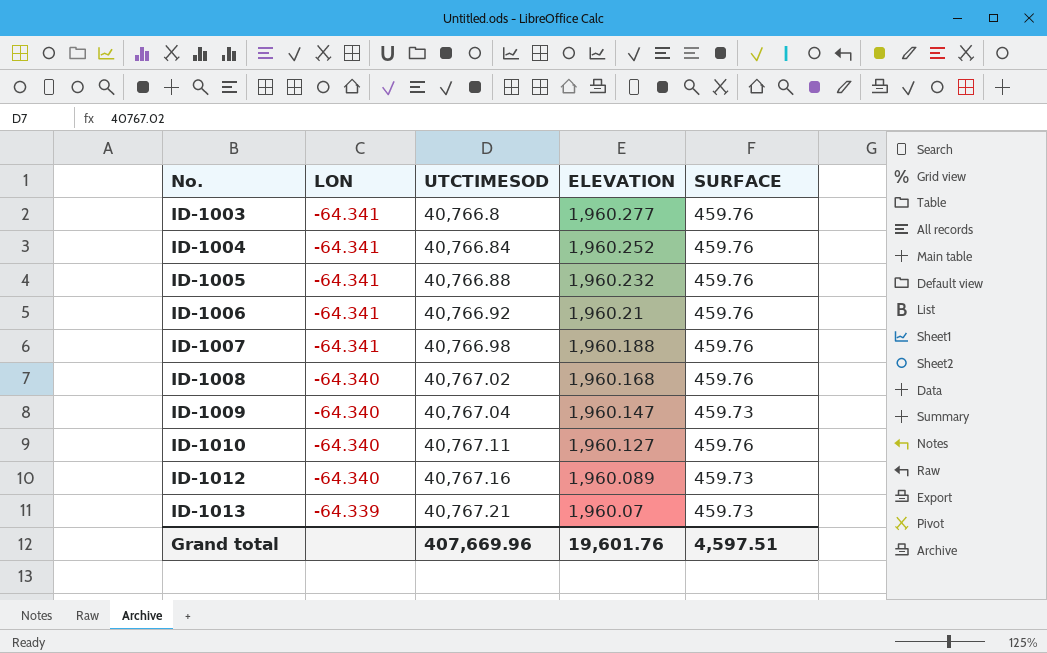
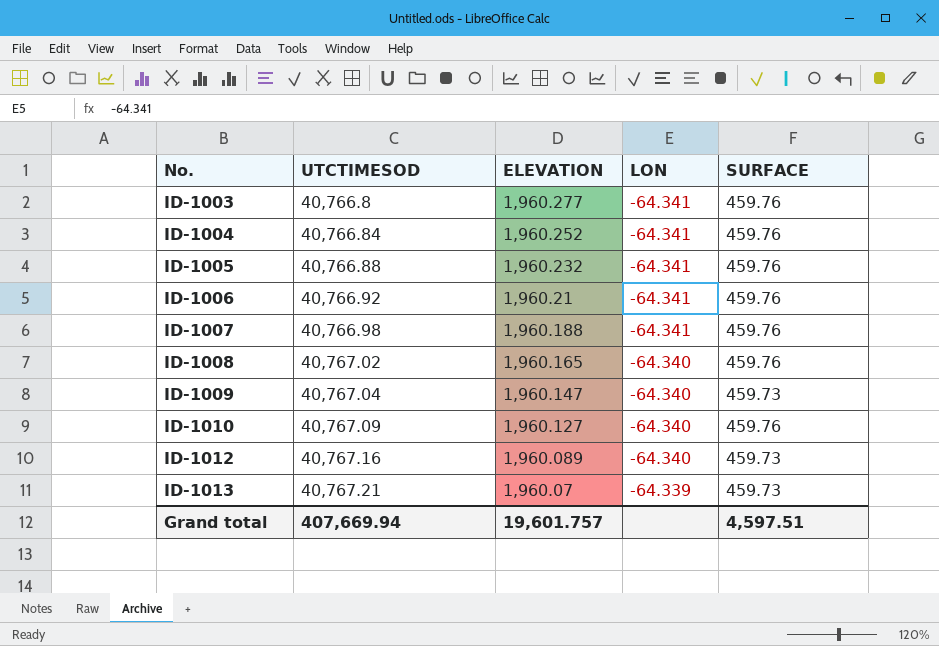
column LON | position: 2 -> 4
ID-1008 | ELEVATION: 1,960.168 -> 1,960.165
ID-1010 | UTCTIMESOD: 40,767.11 -> 40,767.09
Grand total | UTCTIMESOD: 407,669.96 -> 407,669.94
Grand total | ELEVATION: 19,601.76 -> 19,601.757

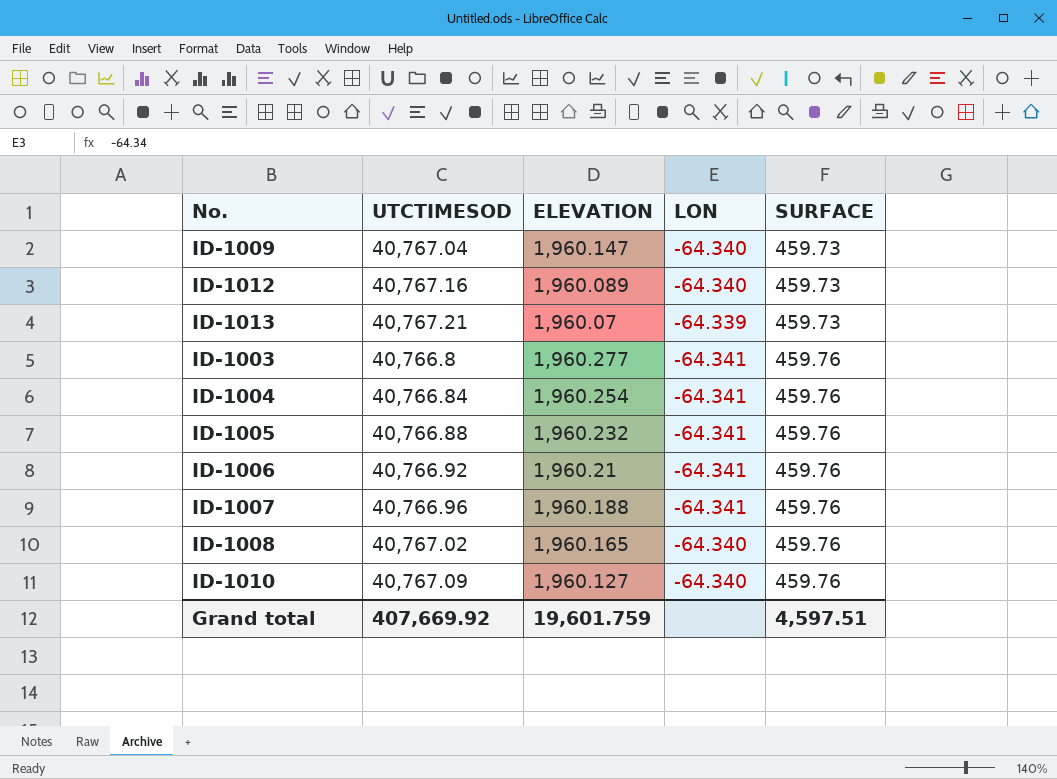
row order: No. ascending -> SURFACE ascending
ID-1004 | ELEVATION: 1,960.252 -> 1,960.254
ID-1007 | UTCTIMESOD: 40,766.98 -> 40,766.96
Grand total | UTCTIMESOD: 407,669.94 -> 407,669.92
Grand total | ELEVATION: 19,601.757 -> 19,601.759

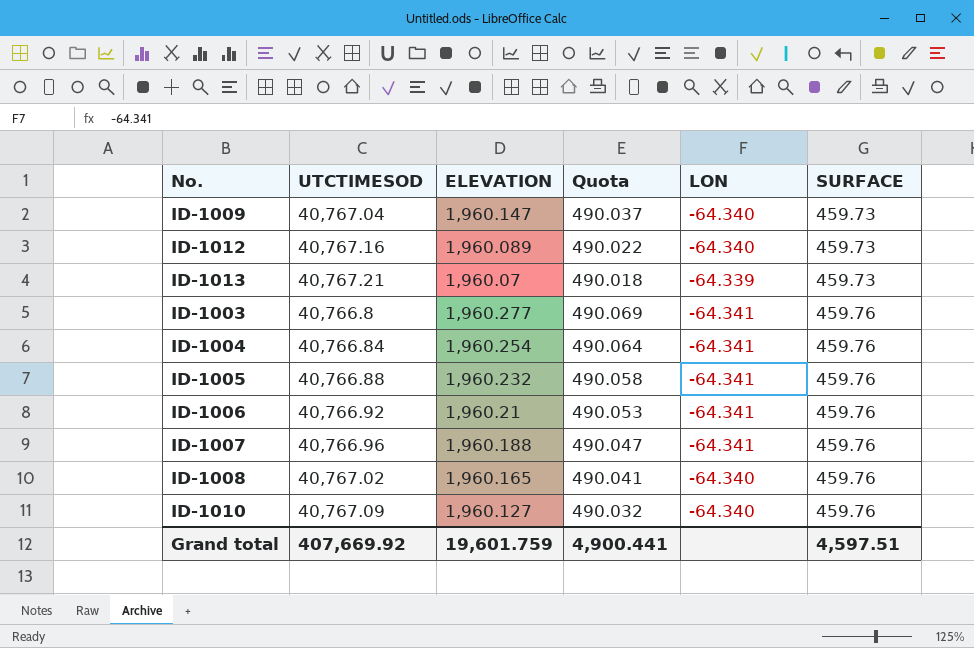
column Quota | formula: none -> [ELEVATION] * 0.25

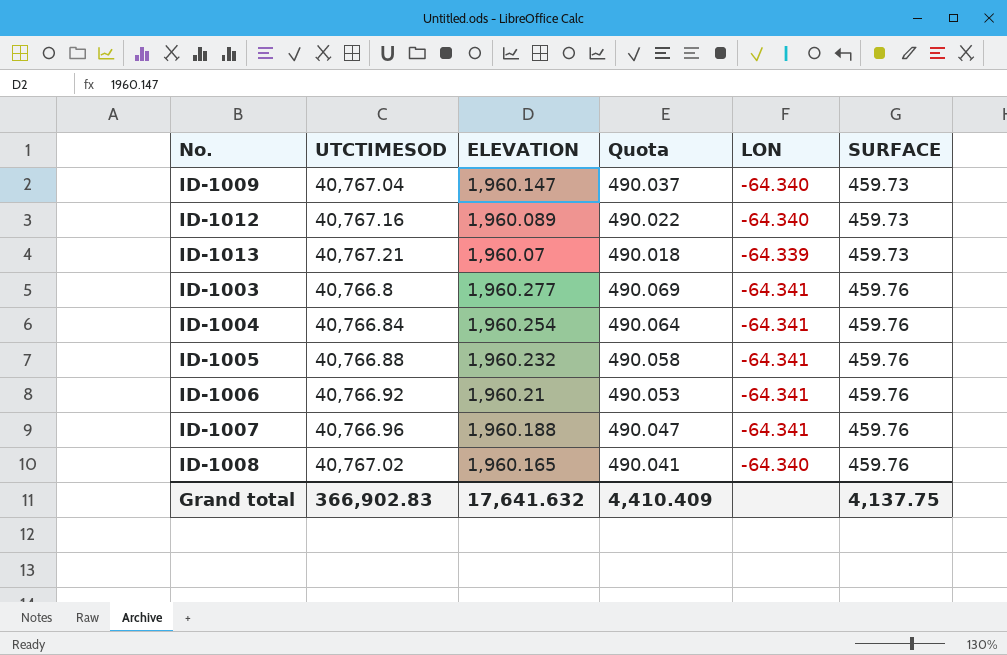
row ID-1010: 40,767.09 | 1,960.127 | 490.032 | -64.340 | 459.76 -> none
Grand total | UTCTIMESOD: 407,669.92 -> 366,902.83
Grand total | ELEVATION: 19,601.759 -> 17,641.632
Grand total | Quota: 4,900.441 -> 4,410.409
Grand total | SURFACE: 4,597.51 -> 4,137.75

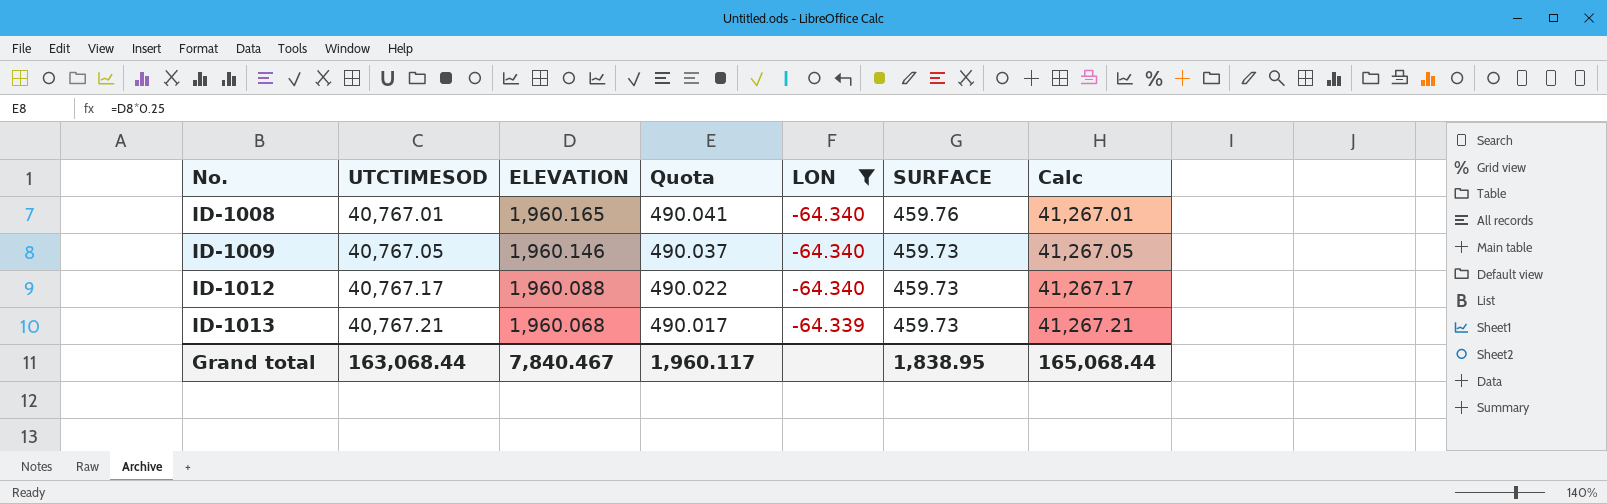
filter: none -> LON != -64.341
row order: SURFACE ascending -> No. ascending
column Calc | formula: none -> [UTCTIMESOD] + 500
ID-1008 | UTCTIMESOD: 40,767.02 -> 40,767.01
ID-1009 | UTCTIMESOD: 40,767.04 -> 40,767.05
ID-1009 | ELEVATION: 1,960.147 -> 1,960.146
ID-1012 | UTCTIMESOD: 40,767.16 -> 40,767.17
ID-1012 | ELEVATION: 1,960.089 -> 1,960.088
ID-1013 | ELEVATION: 1,960.07 -> 1,960.068
ID-1013 | Quota: 490.018 -> 490.017
Grand total | UTCTIMESOD: 366,902.83 -> 163,068.44
Grand total | ELEVATION: 17,641.632 -> 7,840.467
Grand total | Quota: 4,410.409 -> 1,960.117
Grand total | SURFACE: 4,137.75 -> 1,838.95

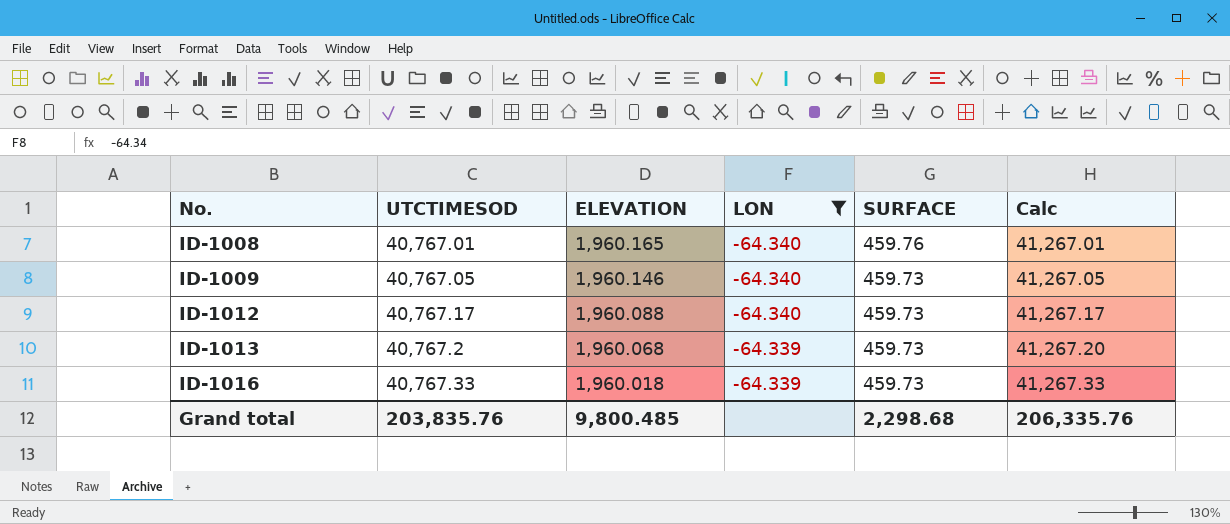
column Quota | formula: [ELEVATION] * 0.25 -> none
ID-1013 | UTCTIMESOD: 40,767.21 -> 40,767.2
ID-1013 | Calc: 41,267.21 -> 41,267.20
row ID-1016: none -> 40,767.33 | 1,960.018 | -64.339 | 459.73 | 41,267.33
Grand total | UTCTIMESOD: 163,068.44 -> 203,835.76
Grand total | ELEVATION: 7,840.467 -> 9,800.485
Grand total | SURFACE: 1,838.95 -> 2,298.68
Grand total | Calc: 165,068.44 -> 206,335.76

